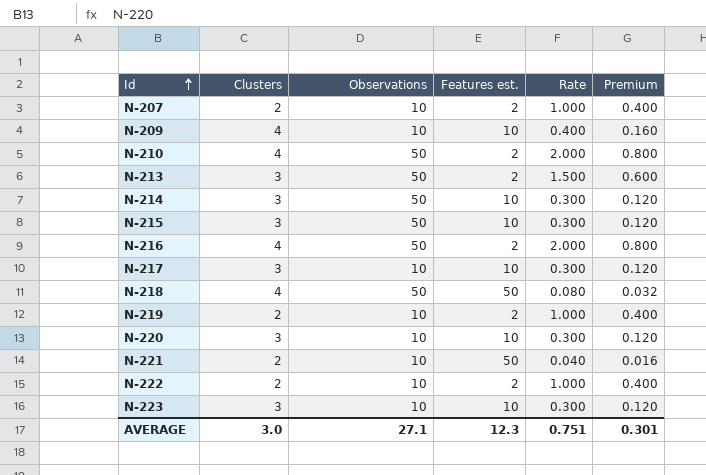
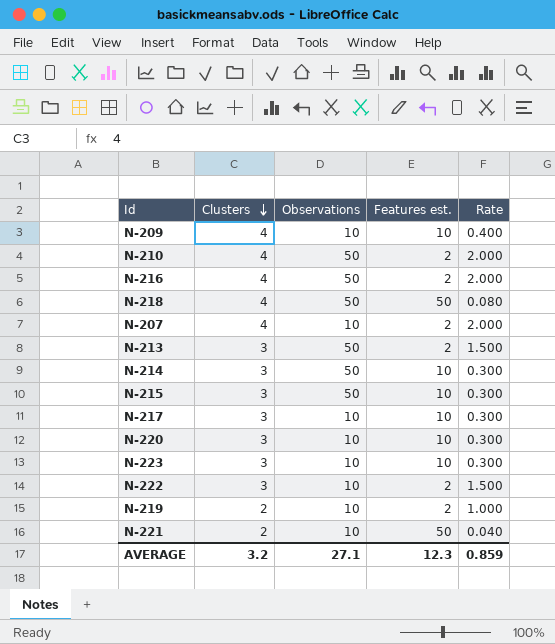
row order: Id ascending -> Clusters descending
column Premium | formula: [Rate] * 0.4 -> none
N-207 | Clusters: 2 -> 4
N-207 | Rate: 1.000 -> 2.000
N-222 | Clusters: 2 -> 3
N-222 | Rate: 1.000 -> 1.500
AVERAGE | Clusters: 3.0 -> 3.2
AVERAGE | Rate: 0.751 -> 0.859

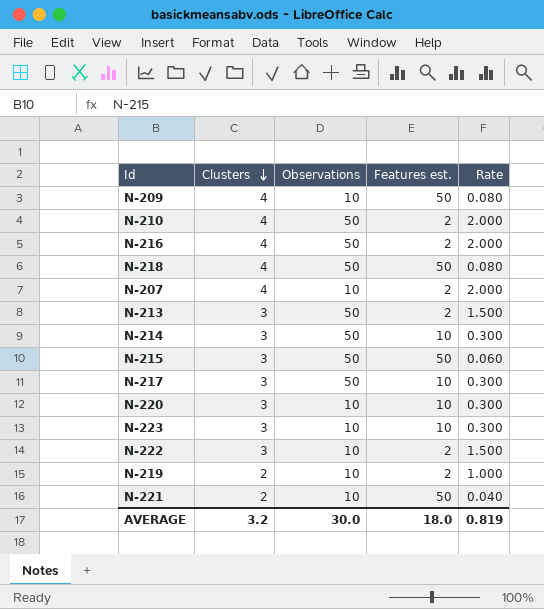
N-209 | Features est.: 10 -> 50
N-209 | Rate: 0.400 -> 0.080
N-215 | Features est.: 10 -> 50
N-215 | Rate: 0.300 -> 0.060
N-217 | Observations: 10 -> 50
AVERAGE | Observations: 27.1 -> 30.0
AVERAGE | Features est.: 12.3 -> 18.0
AVERAGE | Rate: 0.859 -> 0.819

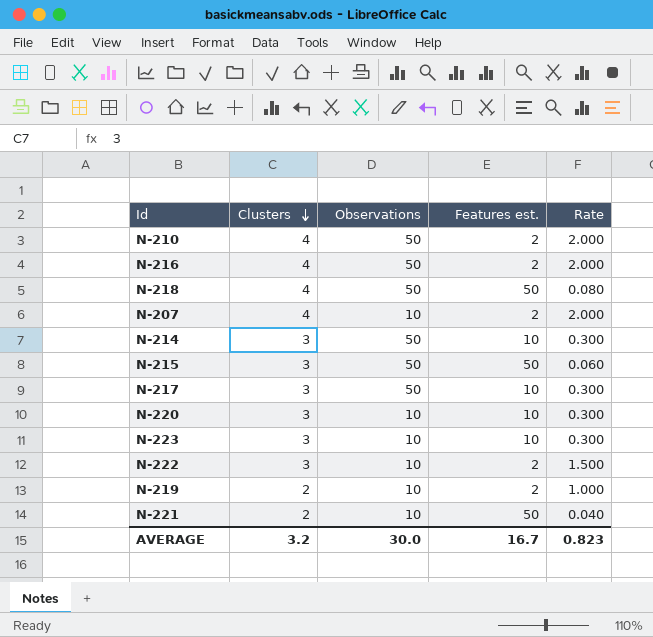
row N-209: 4 | 10 | 50 | 0.080 -> none
row N-213: 3 | 50 | 2 | 1.500 -> none
AVERAGE | Features est.: 18.0 -> 16.7
AVERAGE | Rate: 0.819 -> 0.823

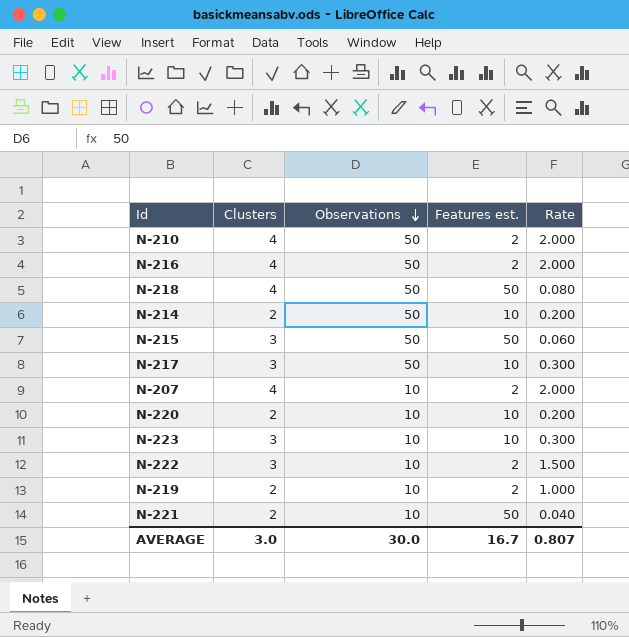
row order: Clusters descending -> Observations descending
N-214 | Clusters: 3 -> 2
N-214 | Rate: 0.300 -> 0.200
N-220 | Clusters: 3 -> 2
N-220 | Rate: 0.300 -> 0.200
AVERAGE | Clusters: 3.2 -> 3.0
AVERAGE | Rate: 0.823 -> 0.807

